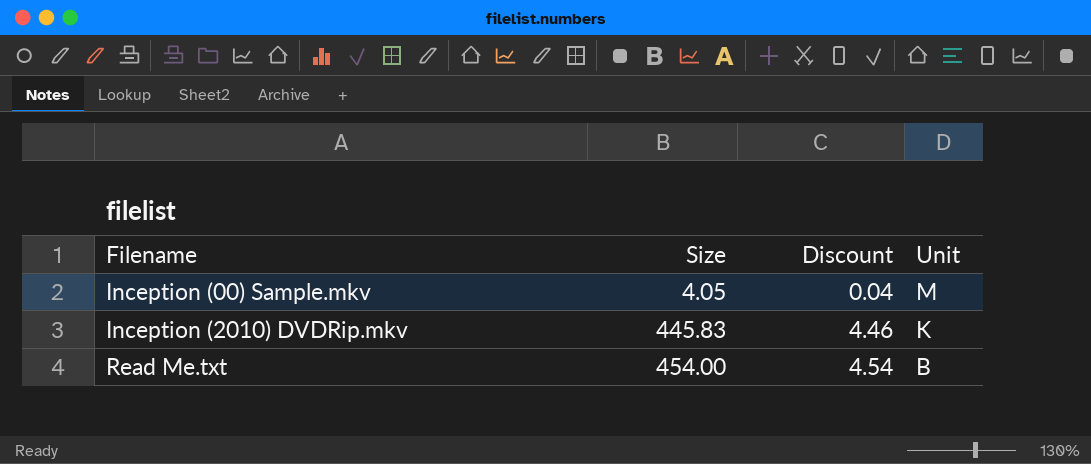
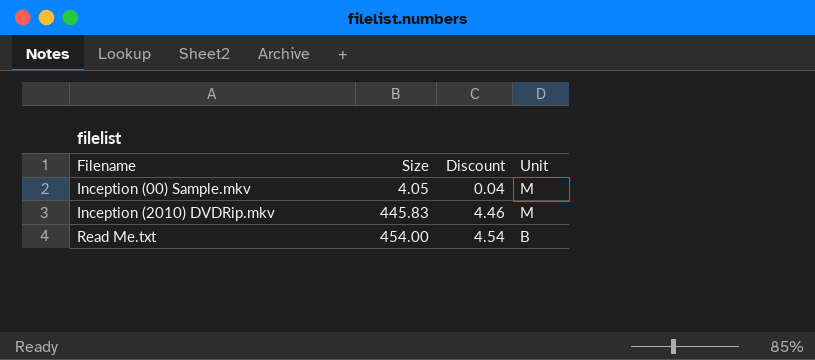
Inception (2010) DVDRip.mkv | Unit: K -> M

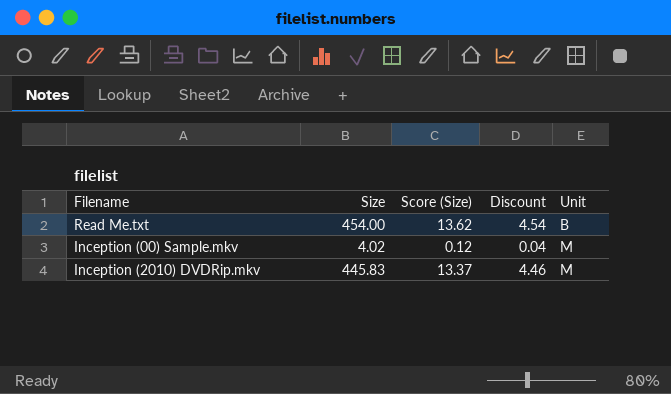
row order: Filename ascending -> Unit ascending
column Score (Size) | formula: none -> [Size] * 0.03
Inception (00) Sample.mkv | Size: 4.05 -> 4.02

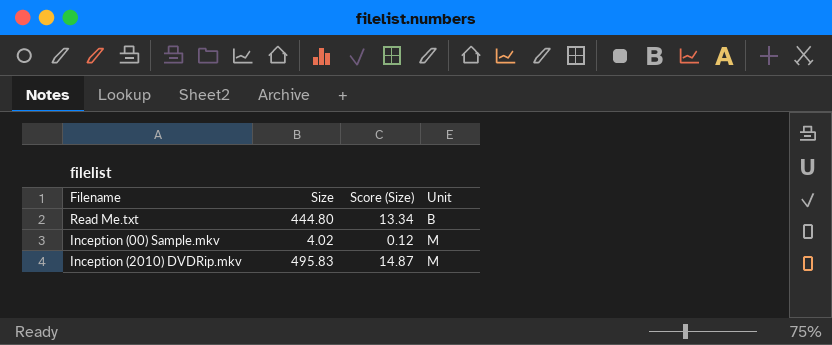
column Discount | formula: [Size] * 0.01 -> none
Read Me.txt | Size: 454.00 -> 444.80
Read Me.txt | Score (Size): 13.62 -> 13.34
Inception (2010) DVDRip.mkv | Size: 445.83 -> 495.83
Inception (2010) DVDRip.mkv | Score (Size): 13.37 -> 14.87

